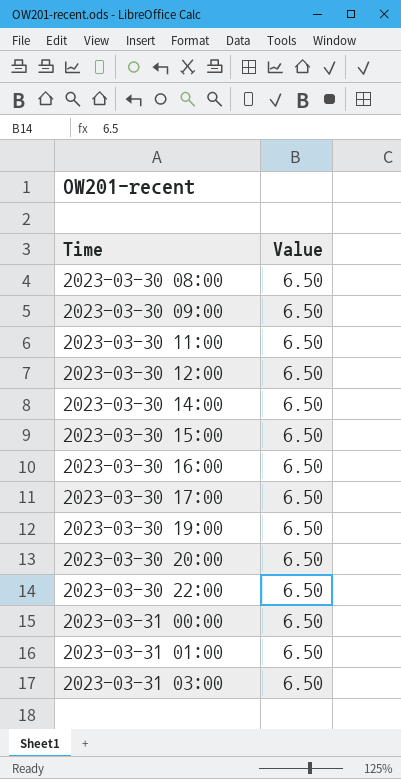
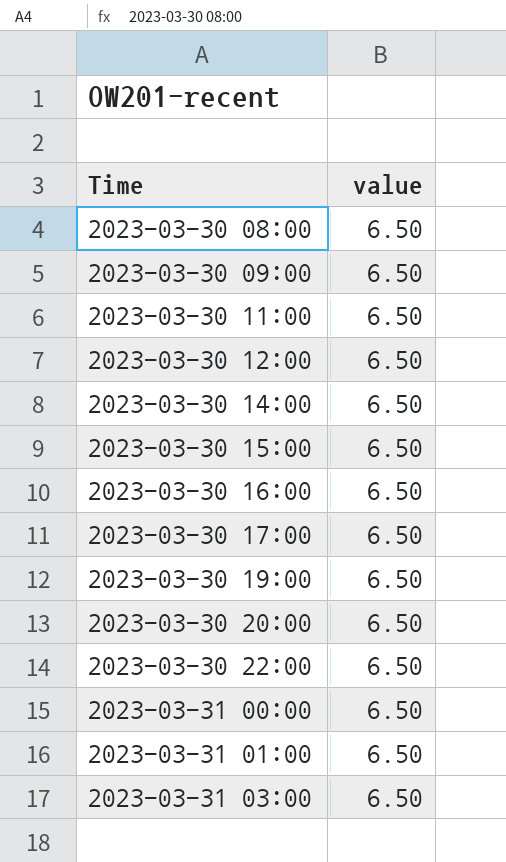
column name: Value -> value

